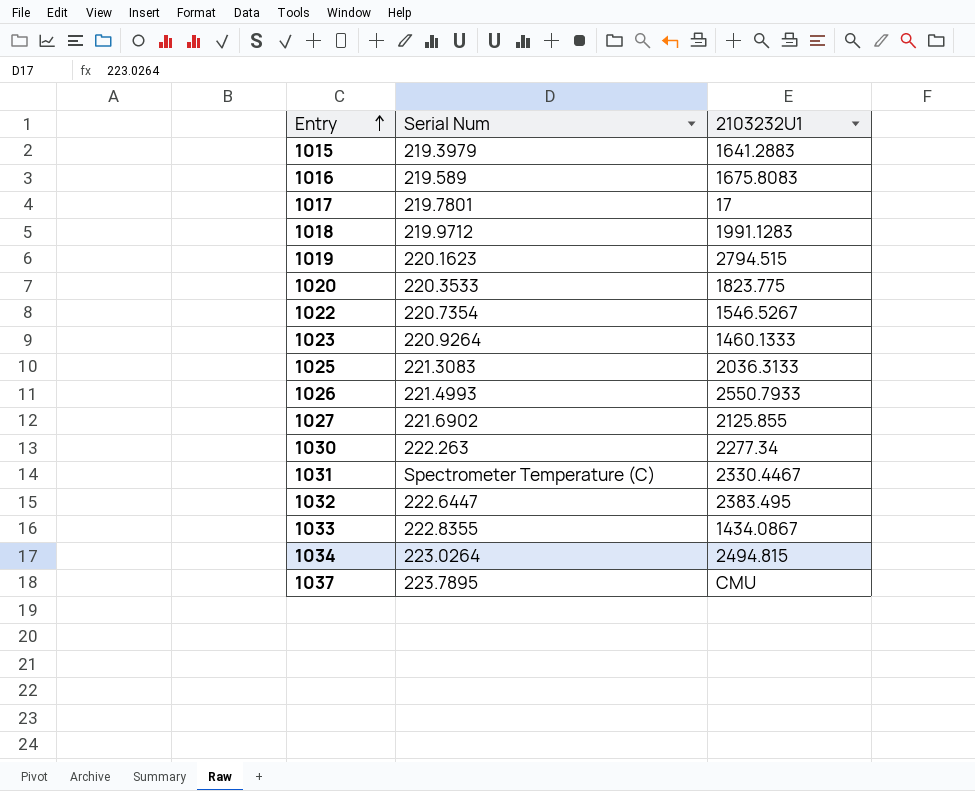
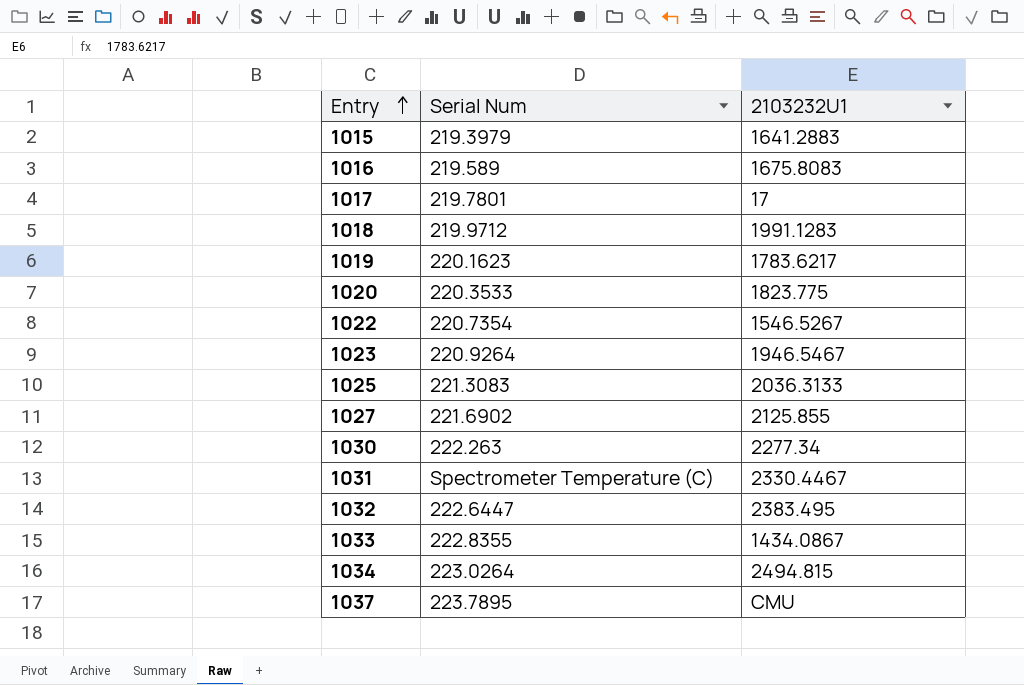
row 1026: 221.4993 | 2550.7933 -> none
1019 | 2103232U1: 2794.515 -> 1783.6217
1023 | 2103232U1: 1460.1333 -> 1946.5467

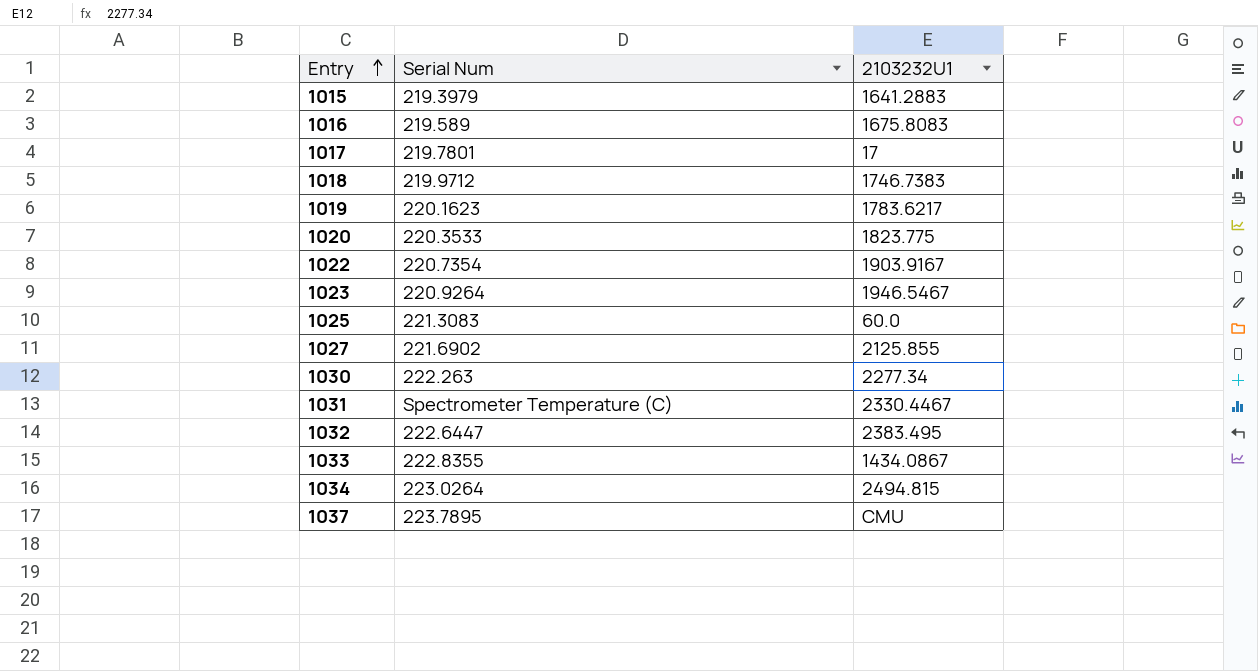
1018 | 2103232U1: 1991.1283 -> 1746.7383
1022 | 2103232U1: 1546.5267 -> 1903.9167
1025 | 2103232U1: 2036.3133 -> 60.0

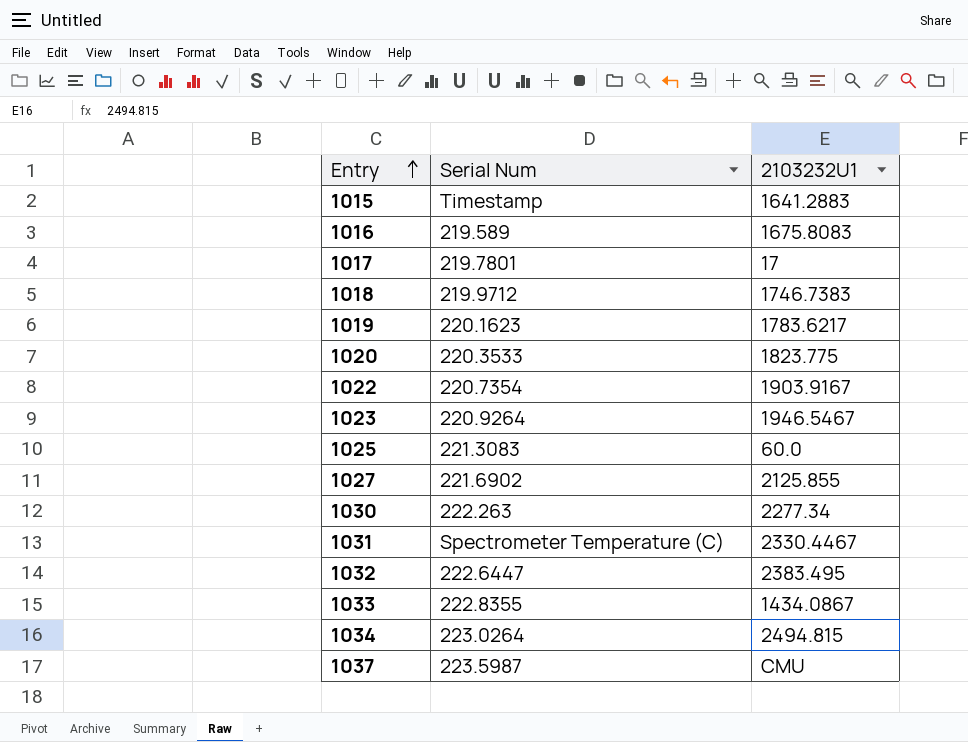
1015 | Serial Num: 219.3979 -> Timestamp
1037 | Serial Num: 223.7895 -> 223.5987

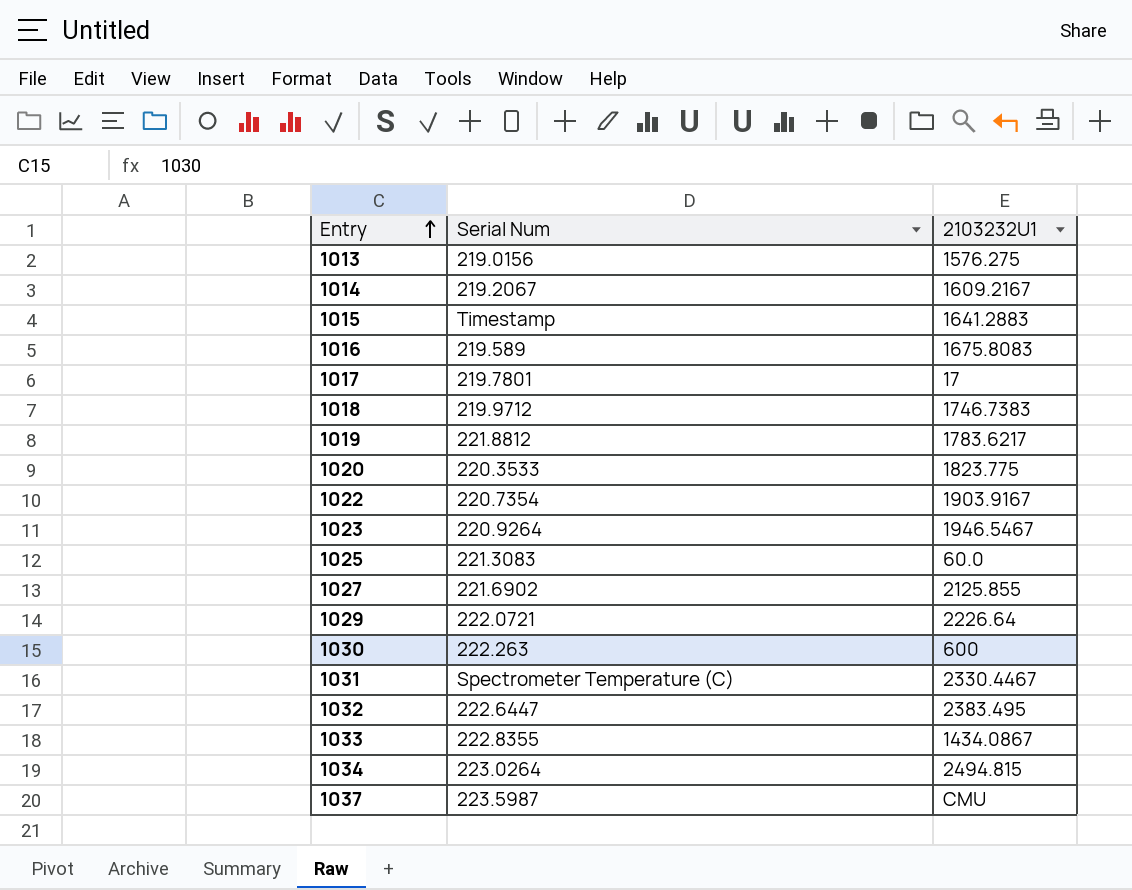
row 1013: none -> 219.0156 | 1576.275
row 1014: none -> 219.2067 | 1609.2167
1019 | Serial Num: 220.1623 -> 221.8812
row 1029: none -> 222.0721 | 2226.64
1030 | 2103232U1: 2277.34 -> 600

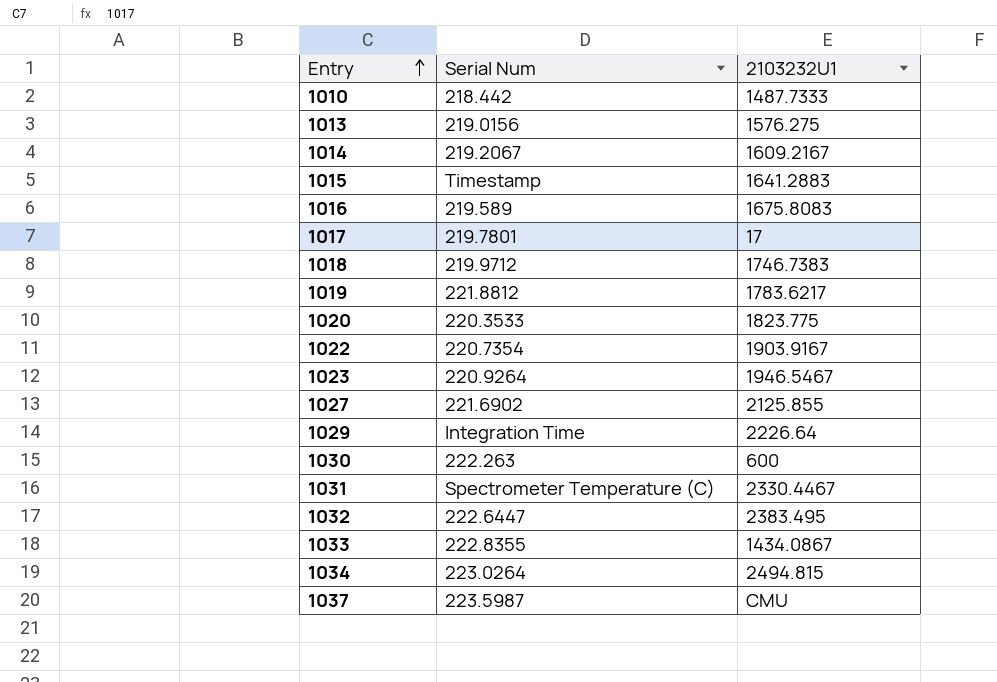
row 1025: 221.3083 | 60.0 -> none
row 1010: none -> 218.442 | 1487.7333
1029 | Serial Num: 222.0721 -> Integration Time

